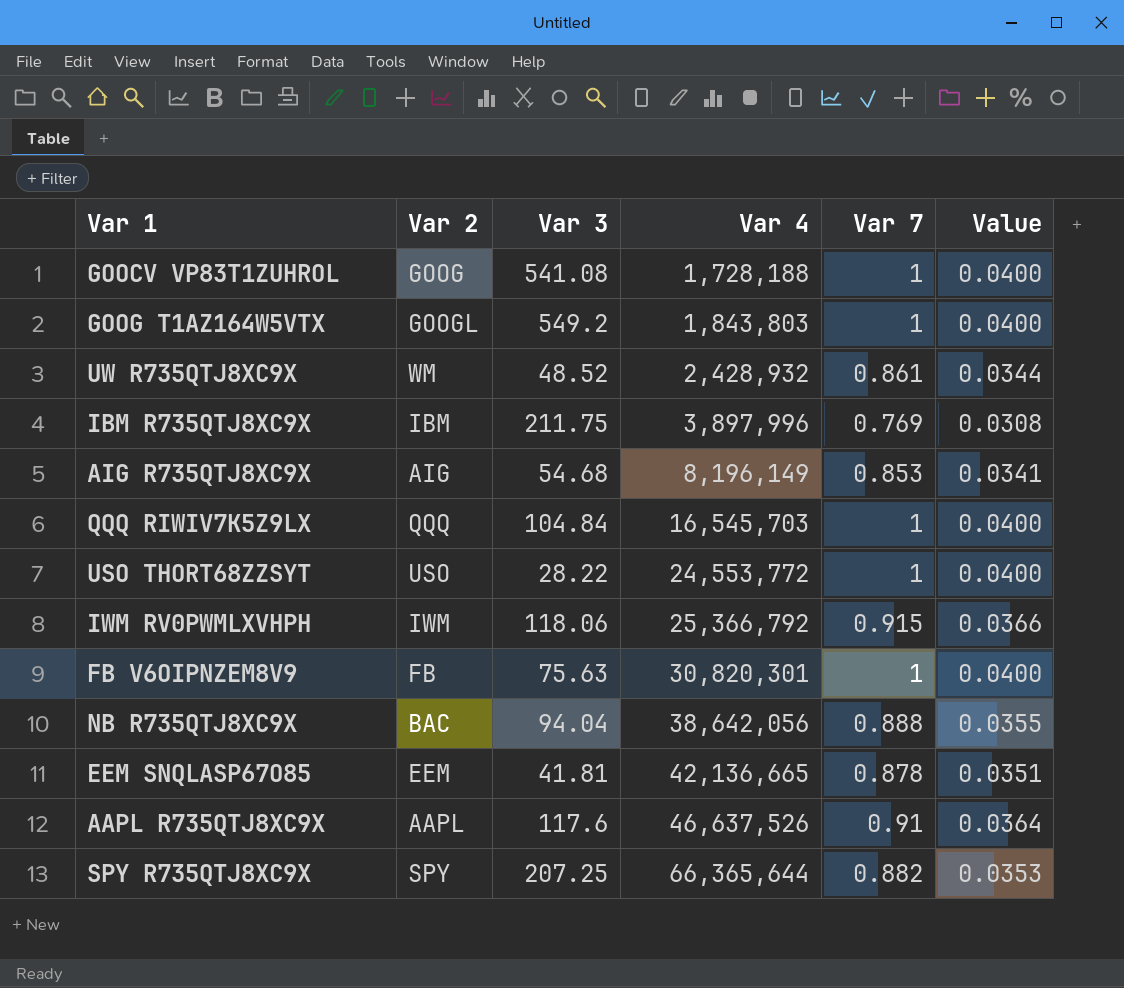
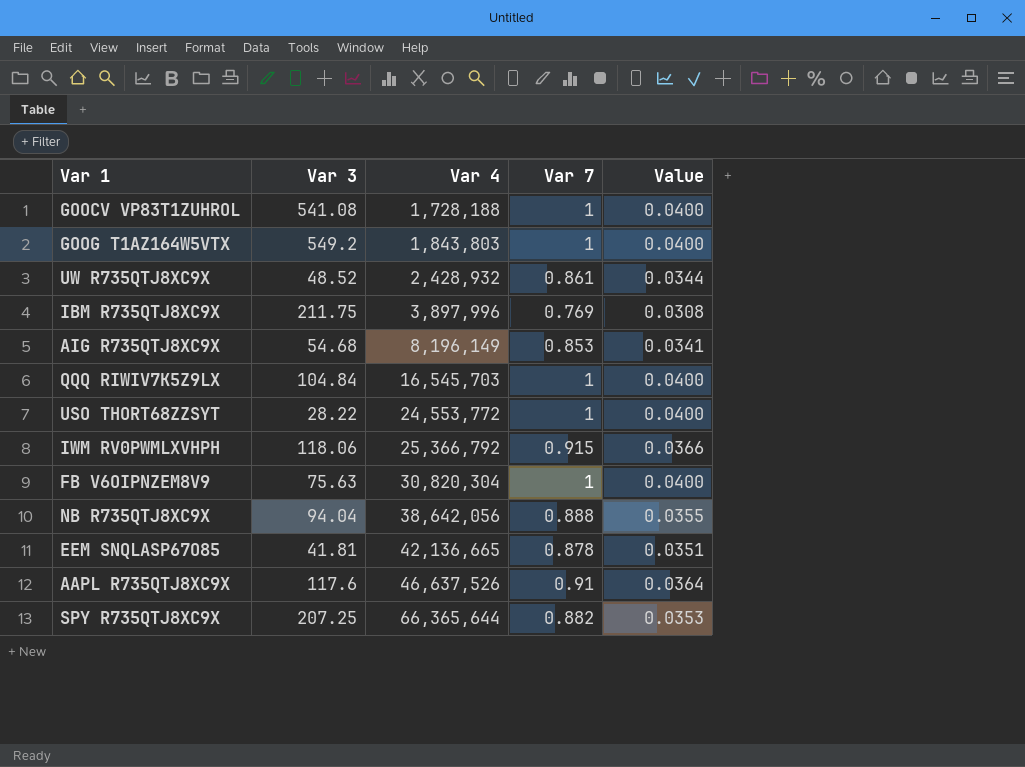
column Var 2 | position: 2 -> none
FB V6OIPNZEM8V9 | Var 4: 30,820,301 -> 30,820,304

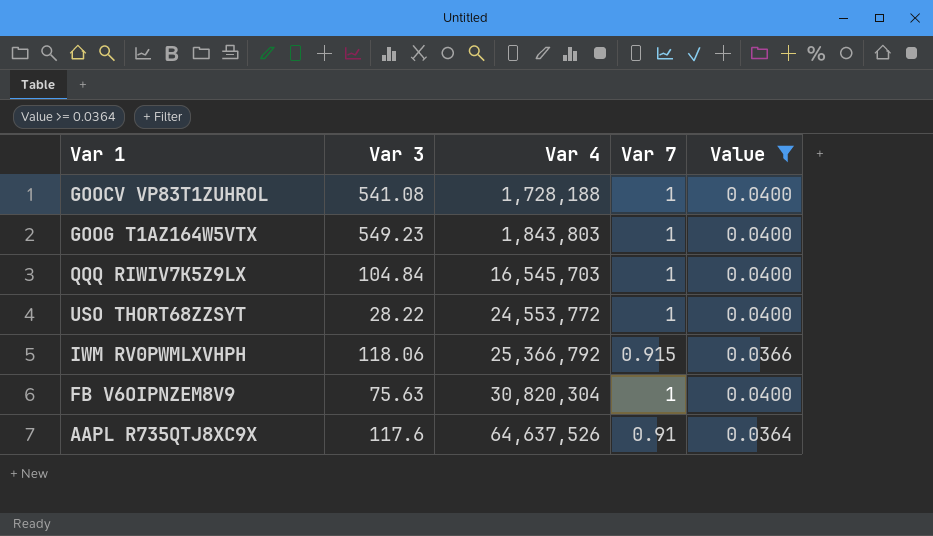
filter: none -> Value >= 0.0364
GOOG T1AZ164W5VTX | Var 3: 549.2 -> 549.23
AAPL R735QTJ8XC9X | Var 4: 46,637,526 -> 64,637,526

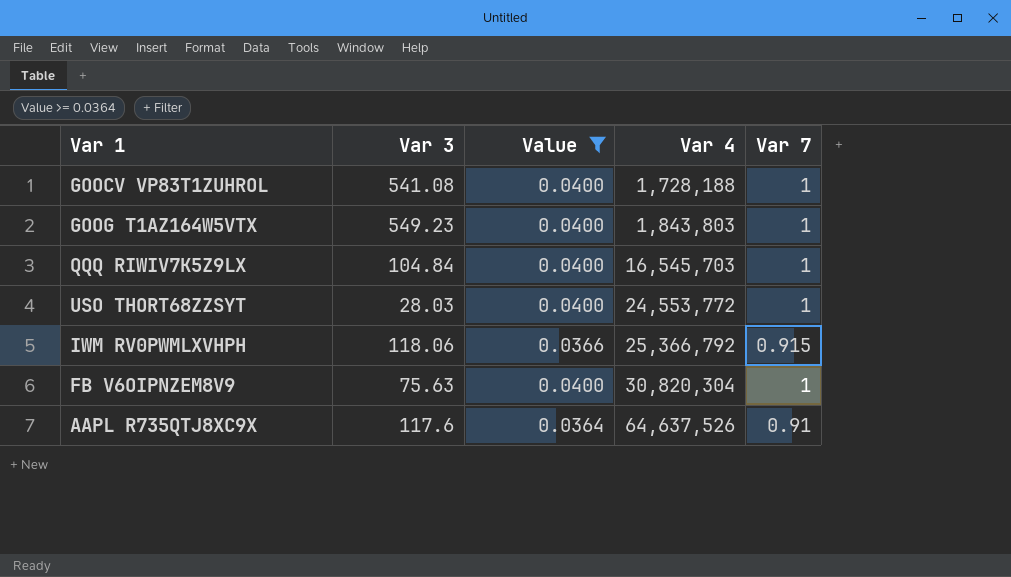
column Value | position: 5 -> 3
USO THORT68ZZSYT | Var 3: 28.22 -> 28.03

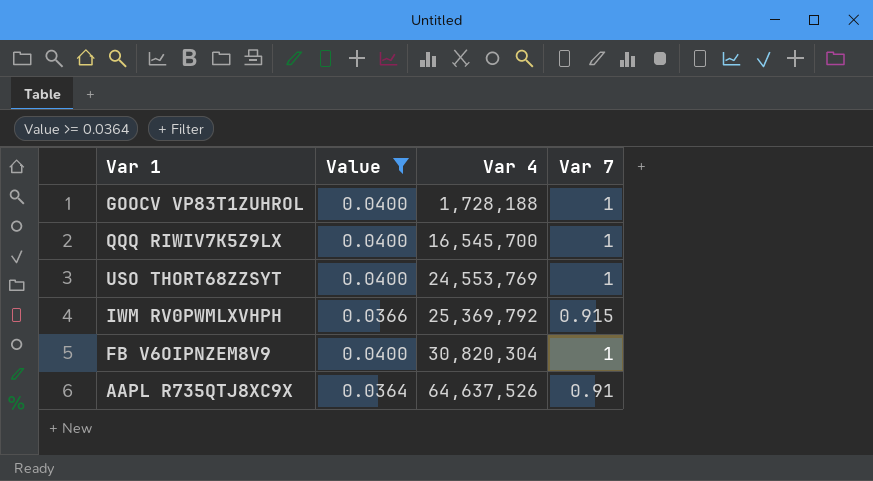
column Var 3 | position: 2 -> none
row GOOG T1AZ164W5VTX: 549.23 | 0.0400 | 1,843,803 | 1 -> none
QQQ RIWIV7K5Z9LX | Var 4: 16,545,703 -> 16,545,700
USO THORT68ZZSYT | Var 4: 24,553,772 -> 24,553,769
IWM RV0PWMLXVHPH | Var 4: 25,366,792 -> 25,369,792

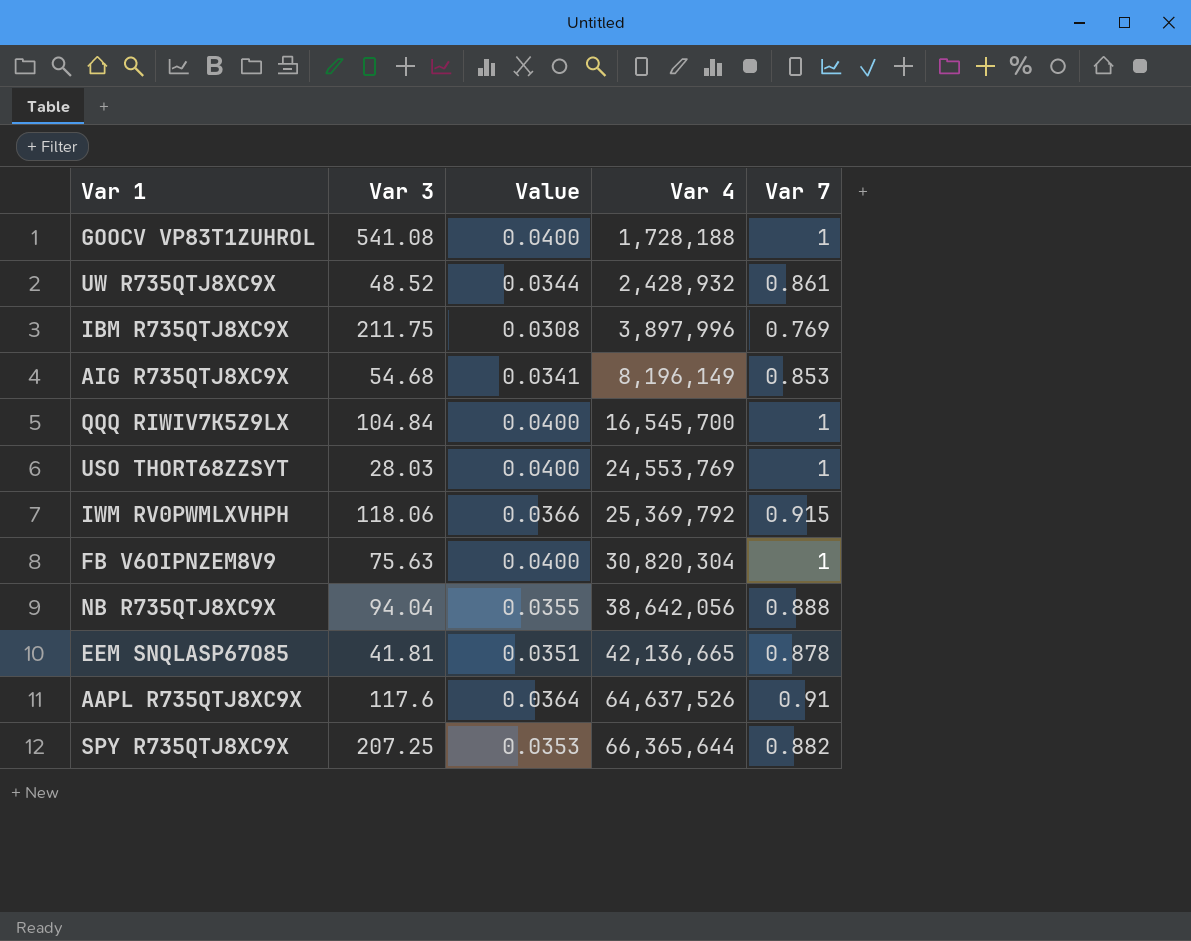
filter: Value >= 0.0364 -> none
column Var 3 | position: none -> 2

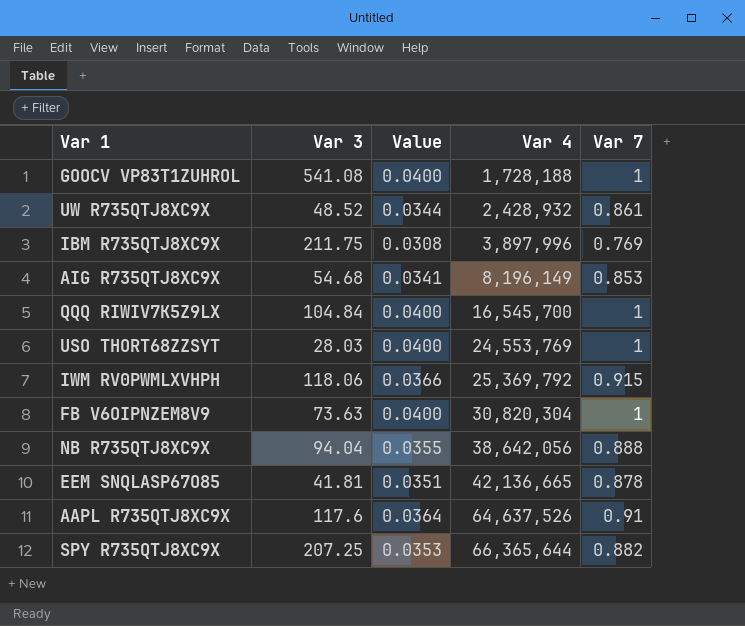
FB V6OIPNZEM8V9 | Var 3: 75.63 -> 73.63

